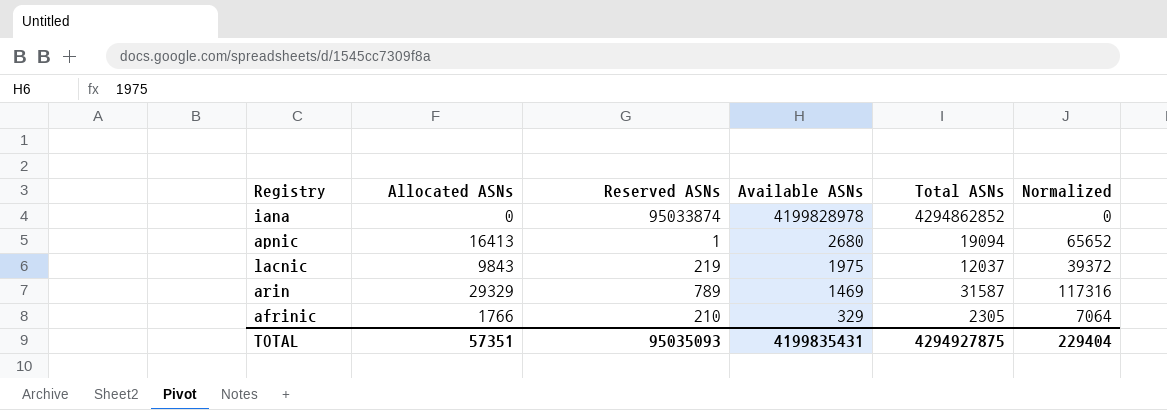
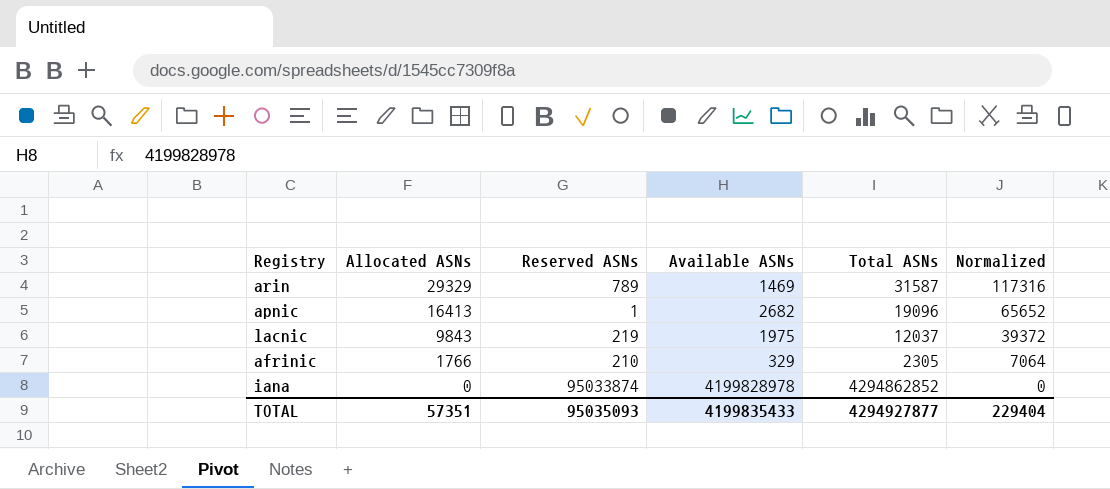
row order: Available ASNs descending -> Allocated ASNs descending
apnic | Available ASNs: 2680 -> 2682
apnic | Total ASNs: 19094 -> 19096
TOTAL | Available ASNs: 4199835431 -> 4199835433
TOTAL | Total ASNs: 4294927875 -> 4294927877

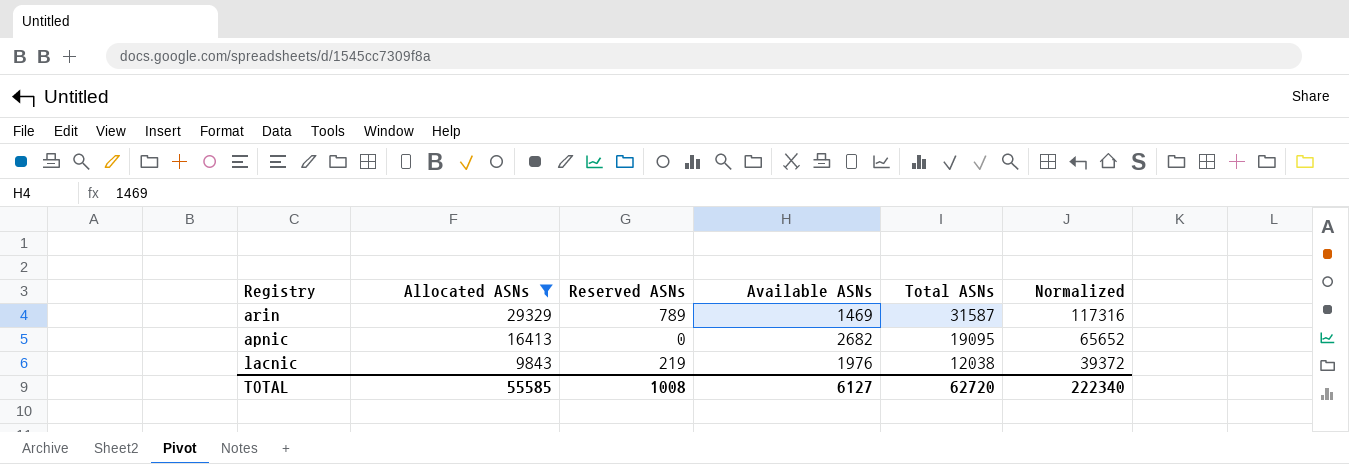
filter: none -> Allocated ASNs >= 9843
apnic | Reserved ASNs: 1 -> 0
apnic | Total ASNs: 19096 -> 19095
lacnic | Available ASNs: 1975 -> 1976
lacnic | Total ASNs: 12037 -> 12038
TOTAL | Allocated ASNs: 57351 -> 55585
TOTAL | Reserved ASNs: 95035093 -> 1008
TOTAL | Available ASNs: 4199835433 -> 6127
TOTAL | Total ASNs: 4294927877 -> 62720
TOTAL | Normalized: 229404 -> 222340

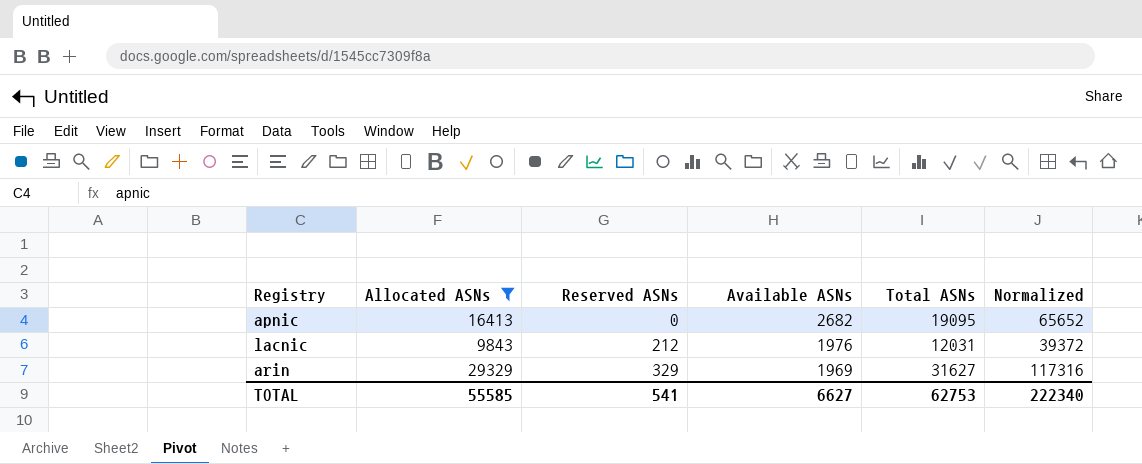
row order: Allocated ASNs descending -> Reserved ASNs ascending
lacnic | Reserved ASNs: 219 -> 212
lacnic | Total ASNs: 12038 -> 12031
arin | Reserved ASNs: 789 -> 329
arin | Available ASNs: 1469 -> 1969
arin | Total ASNs: 31587 -> 31627
TOTAL | Reserved ASNs: 1008 -> 541
TOTAL | Available ASNs: 6127 -> 6627
TOTAL | Total ASNs: 62720 -> 62753

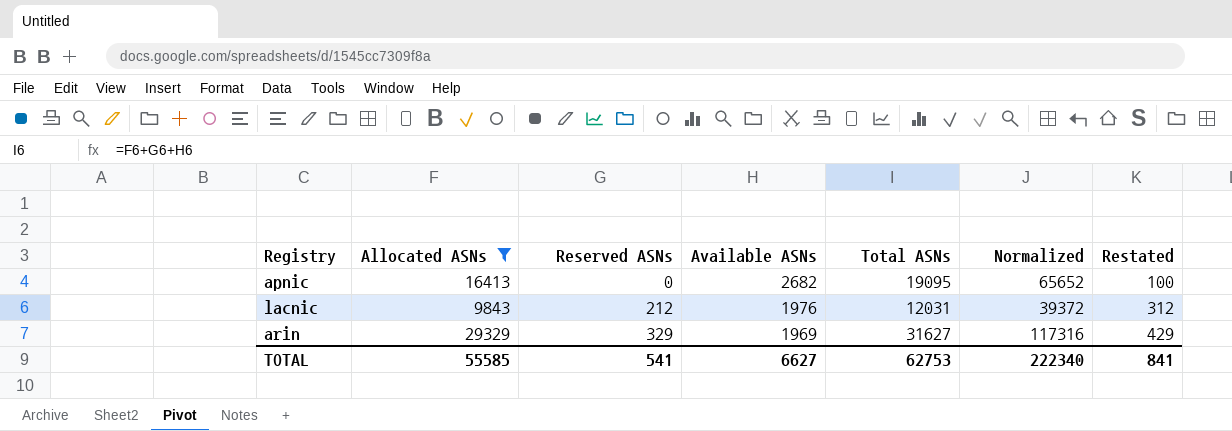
column Restated | formula: none -> [Reserved ASNs] + 100

